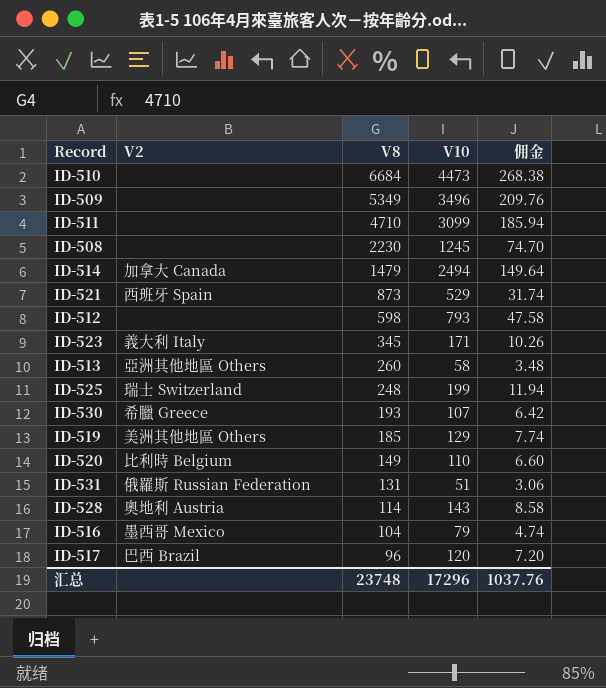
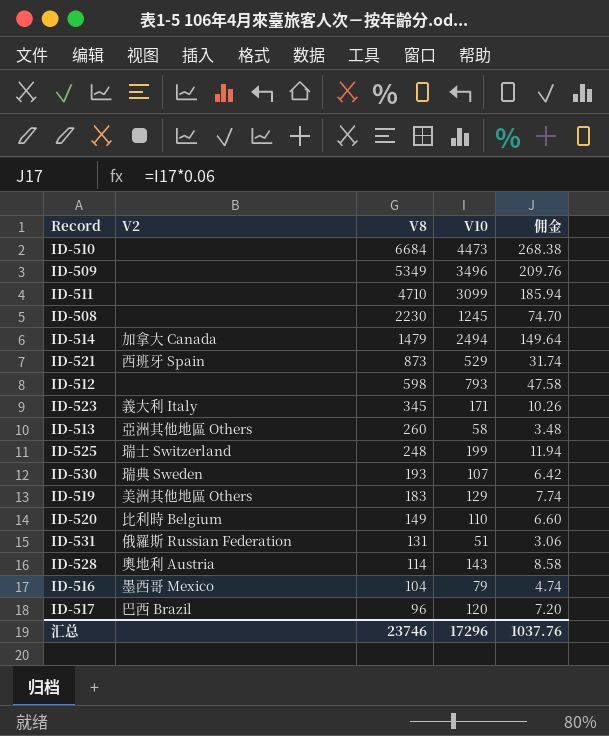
ID-530 | V2: 希臘 Greece -> 瑞典 Sweden
ID-519 | V8: 185 -> 183
汇总 | V8: 23748 -> 23746

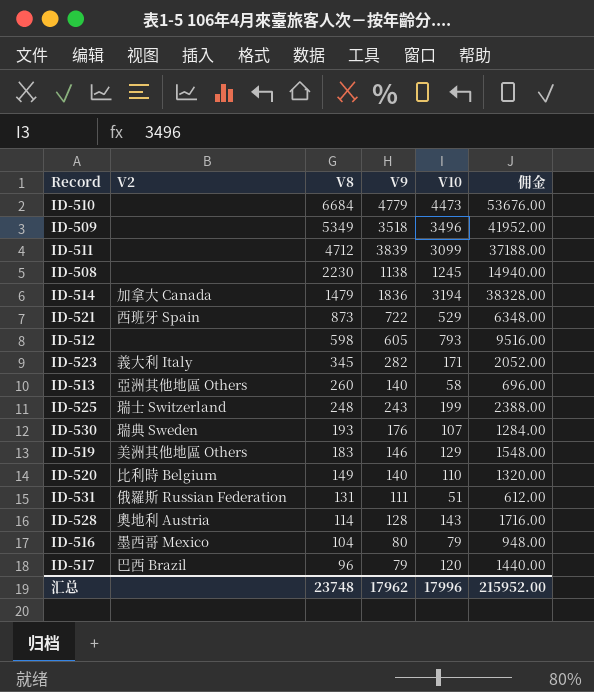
column V9 | position: none -> 4
column 佣金 | formula: [V10] * 0.06 -> [V10] * 12
ID-511 | V8: 4710 -> 4712
ID-514 | V10: 2494 -> 3194
汇总 | V8: 23746 -> 23748
汇总 | V10: 17296 -> 17996
汇总 | 佣金: 1037.76 -> 215952.00

